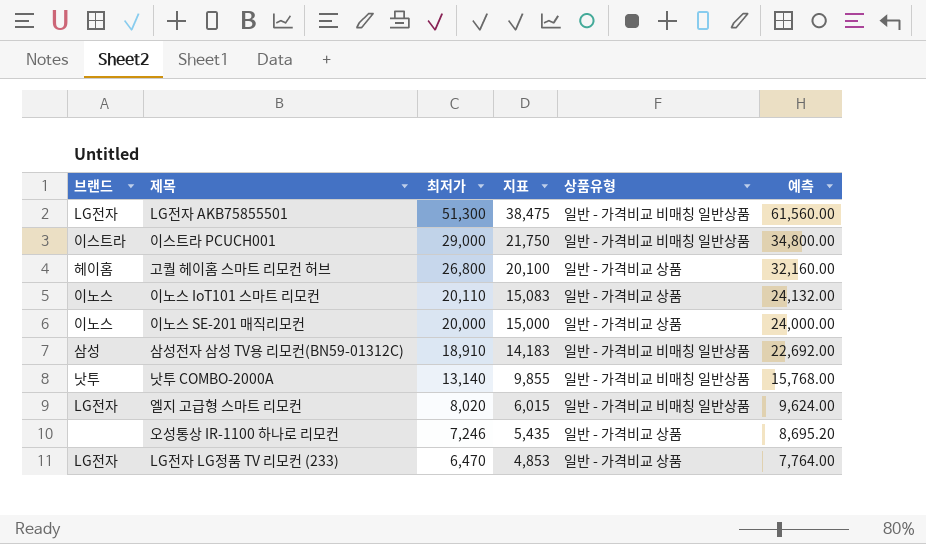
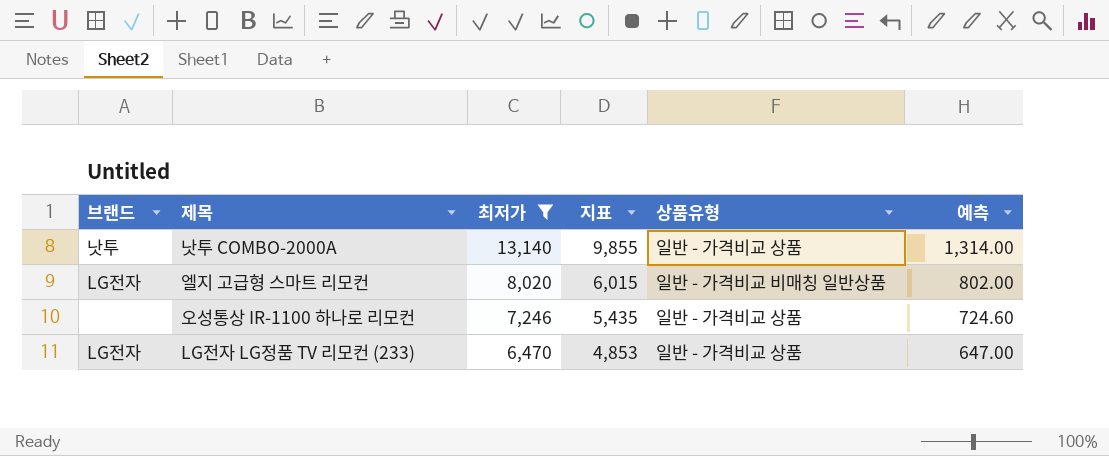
filter: none -> 최저가 <= 13,140
column 예측 | formula: [최저가] * 1.2 -> [최저가] * 0.1
낫투 COMBO-2000A | 상품유형: 일반 - 가격비교 비매칭 일반상품 -> 일반 - 가격비교 상품

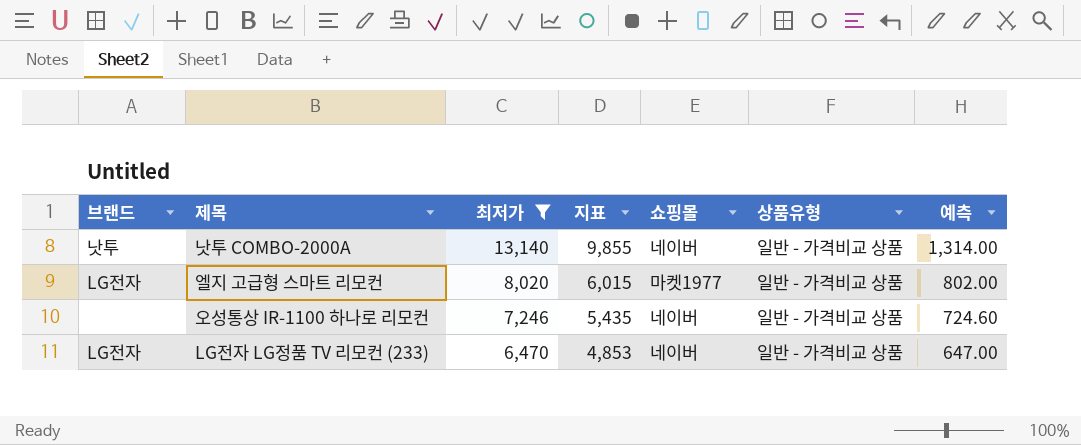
column 쇼핑몰 | position: none -> 5
엘지 고급형 스마트 리모컨 | 상품유형: 일반 - 가격비교 비매칭 일반상품 -> 일반 - 가격비교 상품

